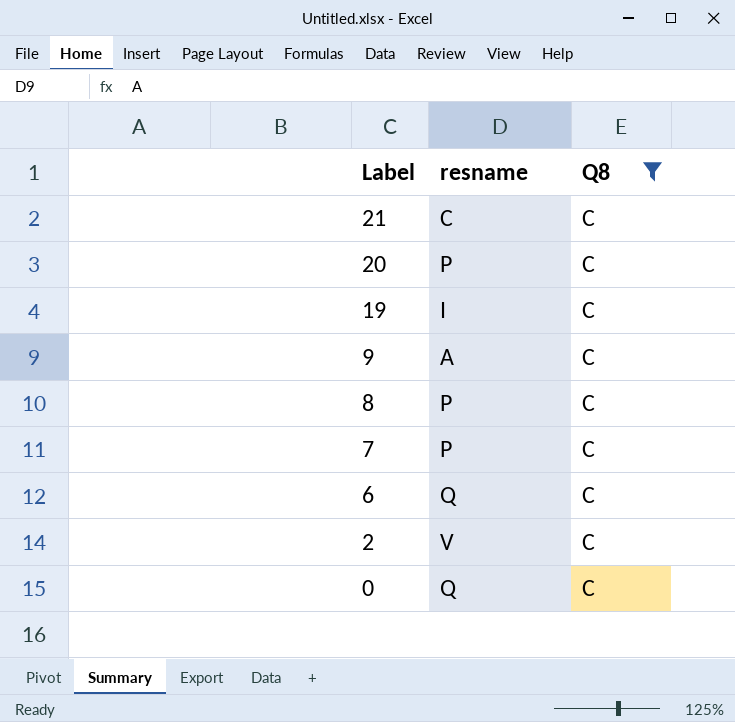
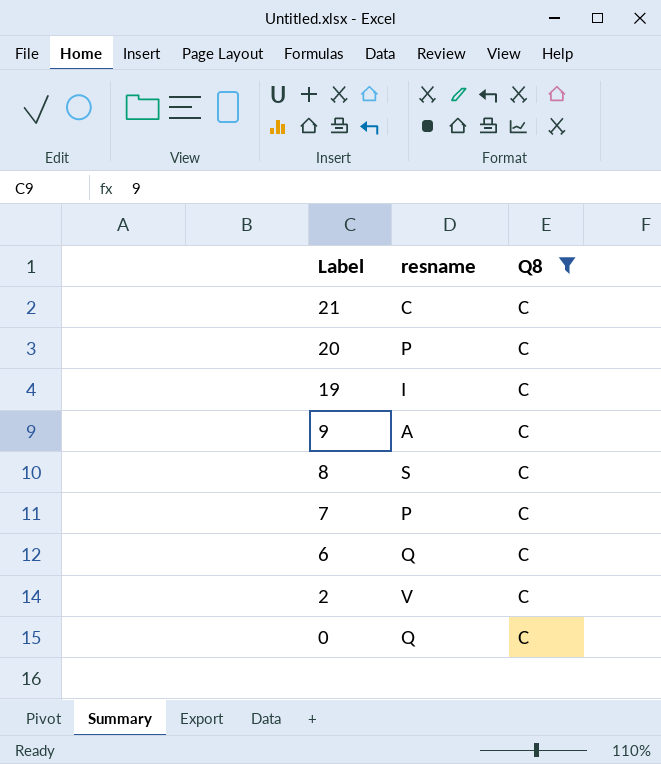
8 | resname: P -> S

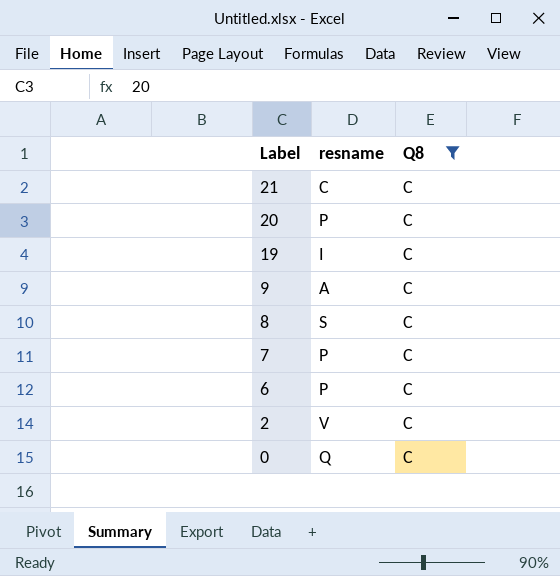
6 | resname: Q -> P

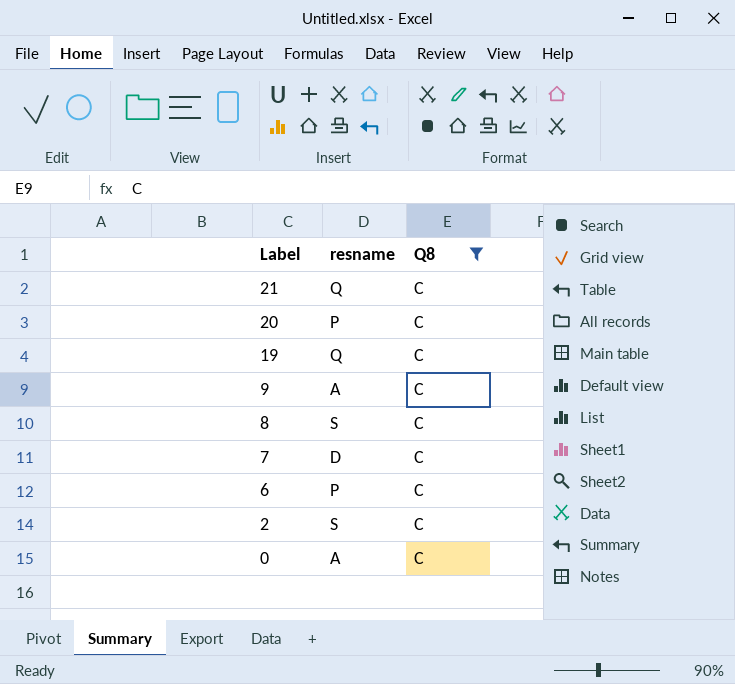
21 | resname: C -> Q
19 | resname: I -> Q
7 | resname: P -> D
2 | resname: V -> S
0 | resname: Q -> A

